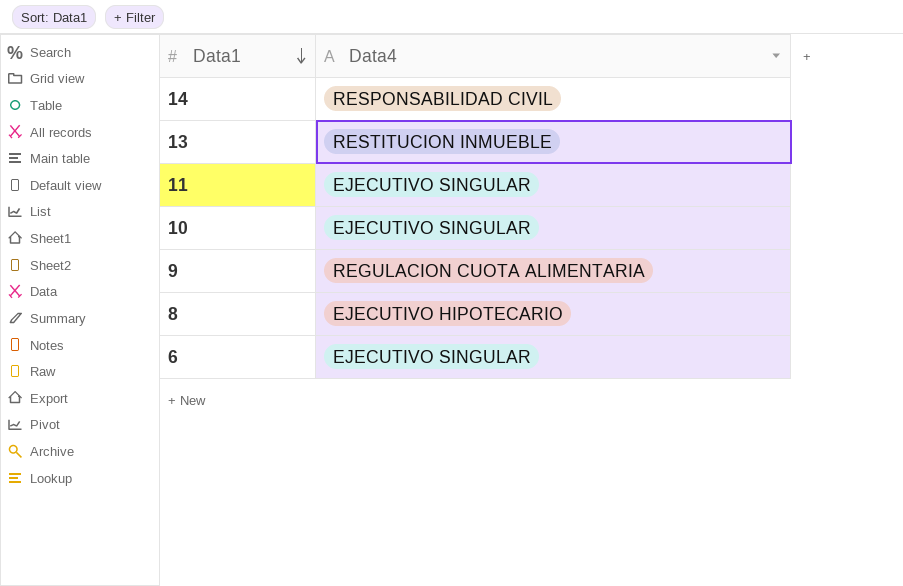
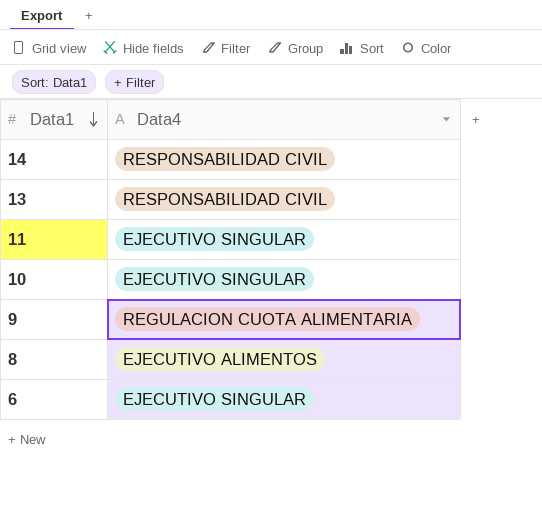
13 | Data4: RESTITUCION INMUEBLE -> RESPONSABILIDAD CIVIL
8 | Data4: EJECUTIVO HIPOTECARIO -> EJECUTIVO ALIMENTOS

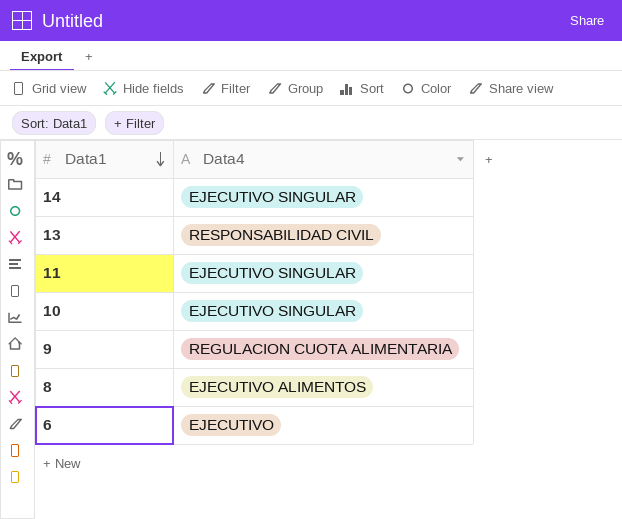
14 | Data4: RESPONSABILIDAD CIVIL -> EJECUTIVO SINGULAR
6 | Data4: EJECUTIVO SINGULAR -> EJECUTIVO

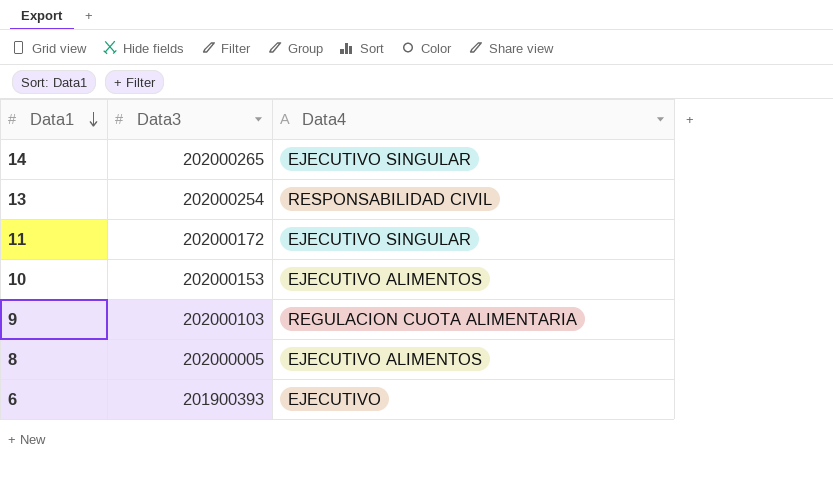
column Data3 | position: none -> 2
10 | Data4: EJECUTIVO SINGULAR -> EJECUTIVO ALIMENTOS

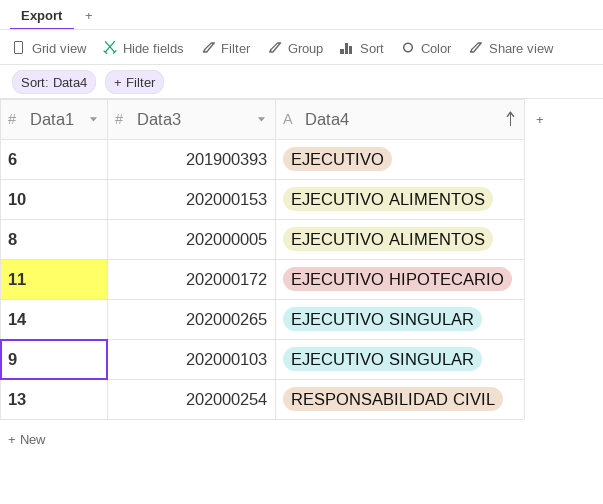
row order: Data1 descending -> Data4 ascending
11 | Data4: EJECUTIVO SINGULAR -> EJECUTIVO HIPOTECARIO
9 | Data4: REGULACION CUOTA ALIMENTARIA -> EJECUTIVO SINGULAR

